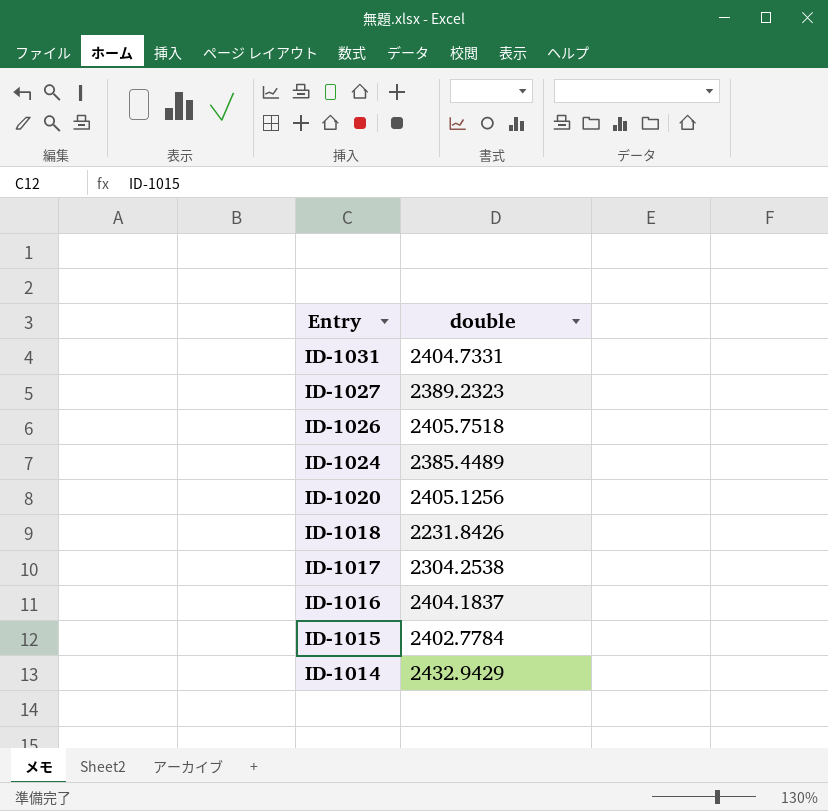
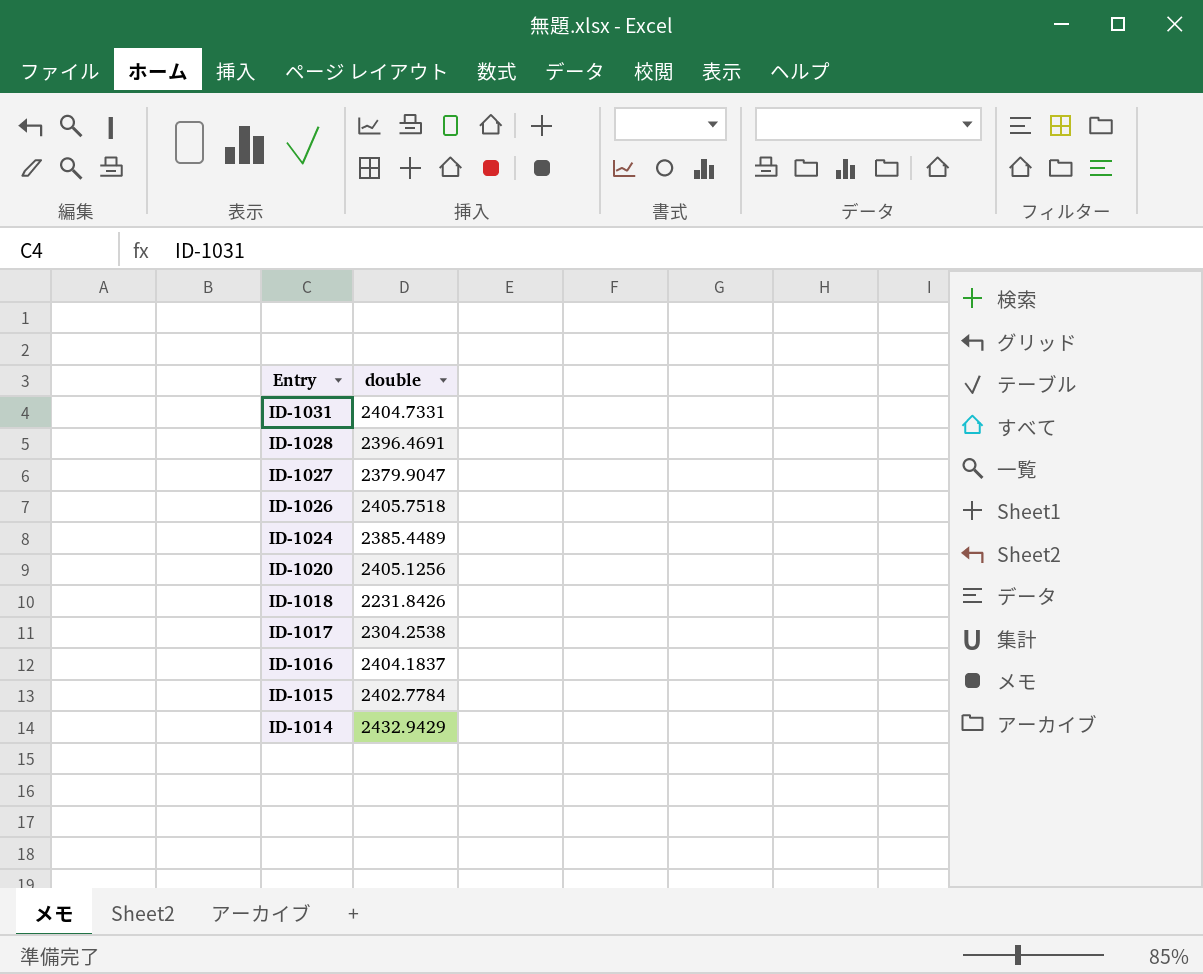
row ID-1028: none -> 2396.4691
ID-1027 | double: 2389.2323 -> 2379.9047

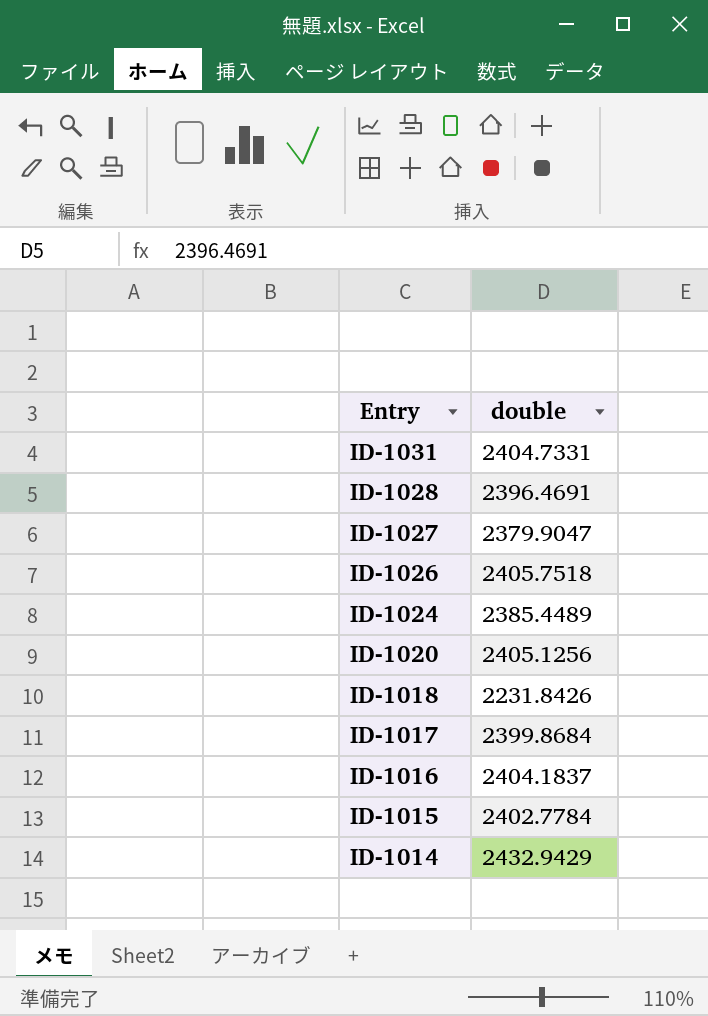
ID-1017 | double: 2304.2538 -> 2399.8684

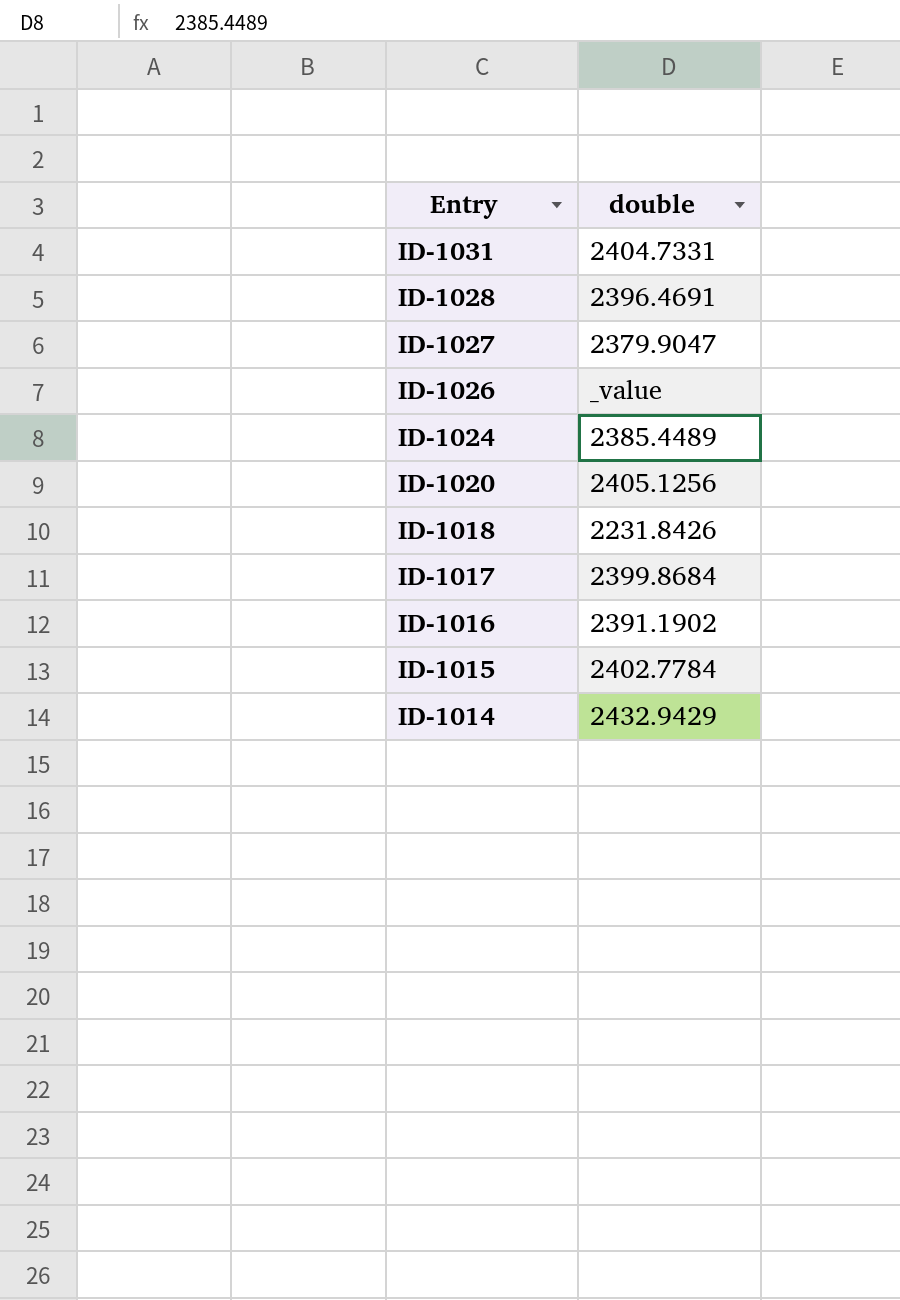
ID-1026 | double: 2405.7518 -> _value
ID-1016 | double: 2404.1837 -> 2391.1902

